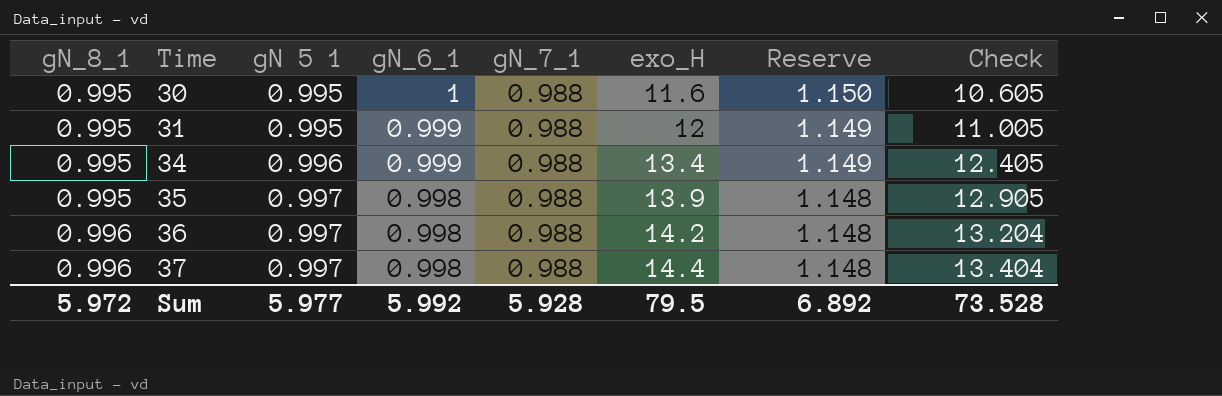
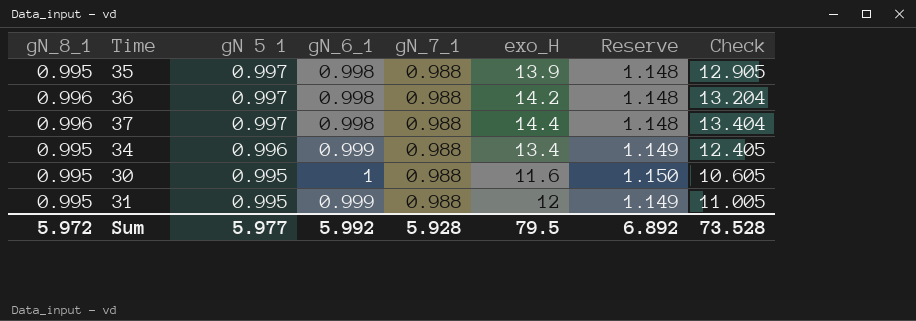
row order: gN_8_1 ascending -> gN 5 1 descending

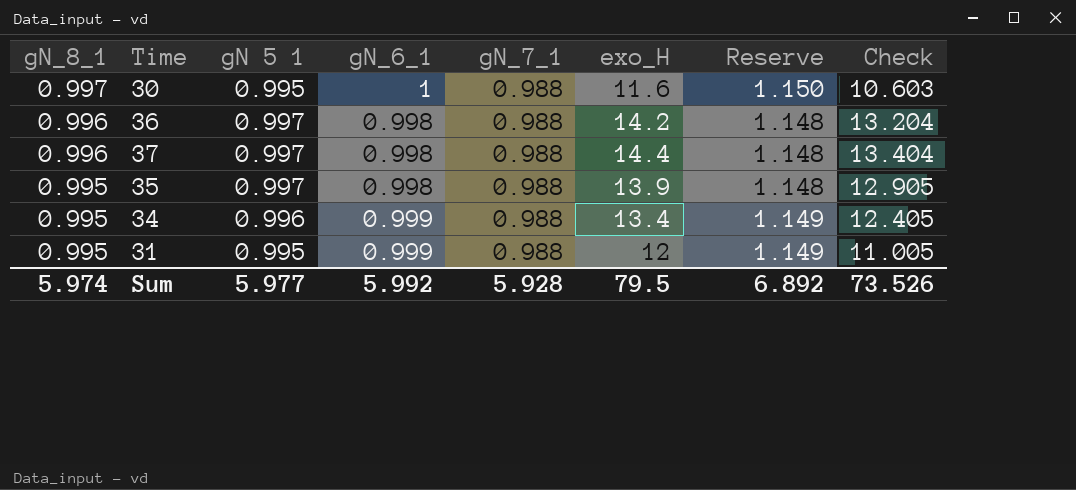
row order: gN 5 1 descending -> gN_8_1 descending
30 | gN_8_1: 0.995 -> 0.997
30 | Check: 10.605 -> 10.603
Sum | gN_8_1: 5.972 -> 5.974
Sum | Check: 73.528 -> 73.526

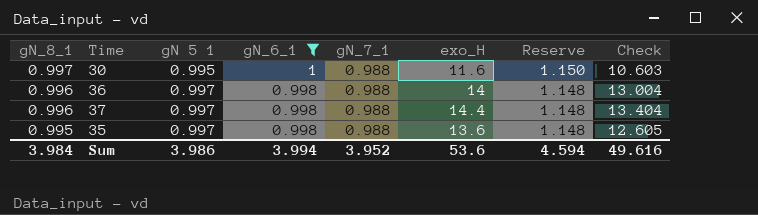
filter: none -> gN_6_1 != 0.999
36 | exo_H: 14.2 -> 14
36 | Check: 13.204 -> 13.004
35 | exo_H: 13.9 -> 13.6
35 | Check: 12.905 -> 12.605
Sum | gN_8_1: 5.974 -> 3.984
Sum | gN 5 1: 5.977 -> 3.986
Sum | gN_6_1: 5.992 -> 3.994
Sum | gN_7_1: 5.928 -> 3.952
Sum | exo_H: 79.5 -> 53.6
Sum | Reserve: 6.892 -> 4.594
Sum | Check: 73.526 -> 49.616

